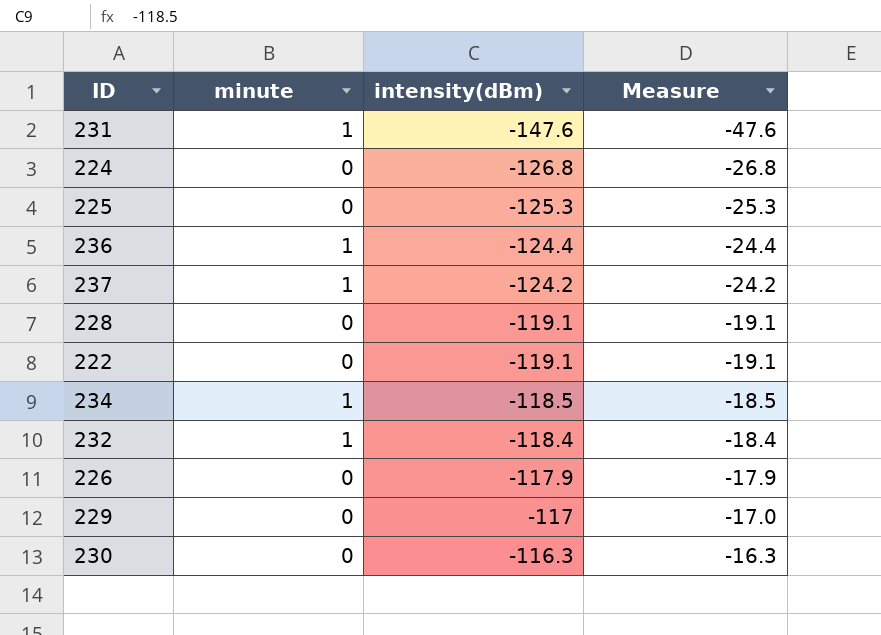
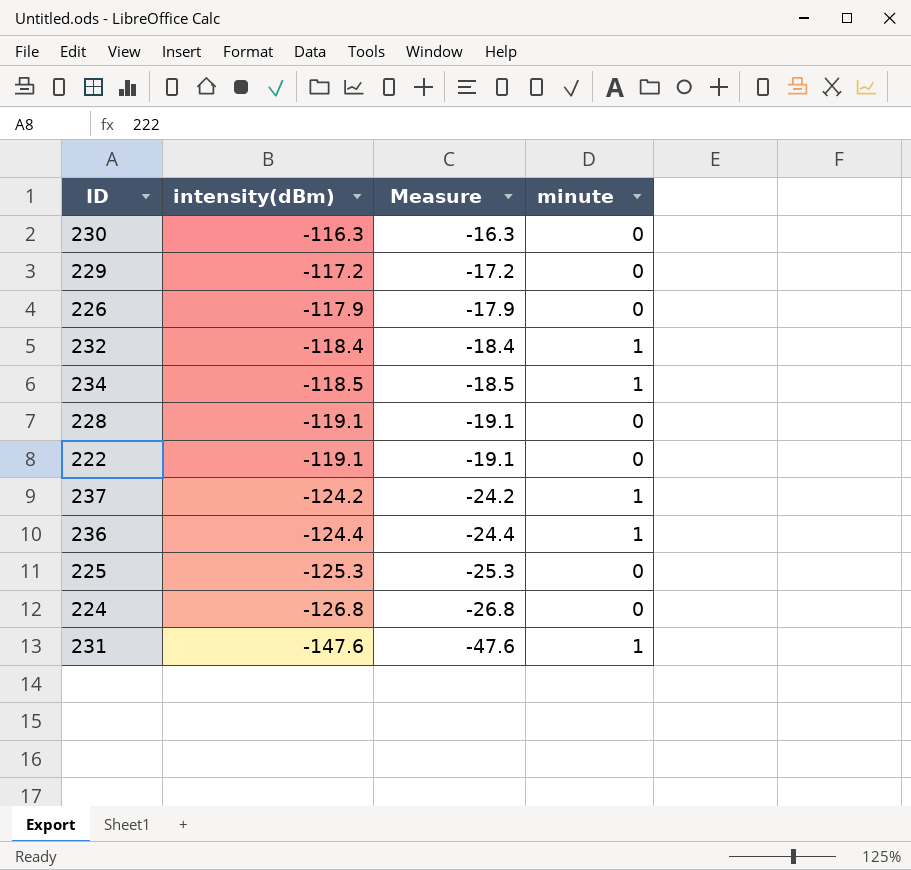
row order: intensity(dBm) ascending -> intensity(dBm) descending
column minute | position: 2 -> 4
229 | intensity(dBm): -117 -> -117.2
229 | Measure: -17.0 -> -17.2

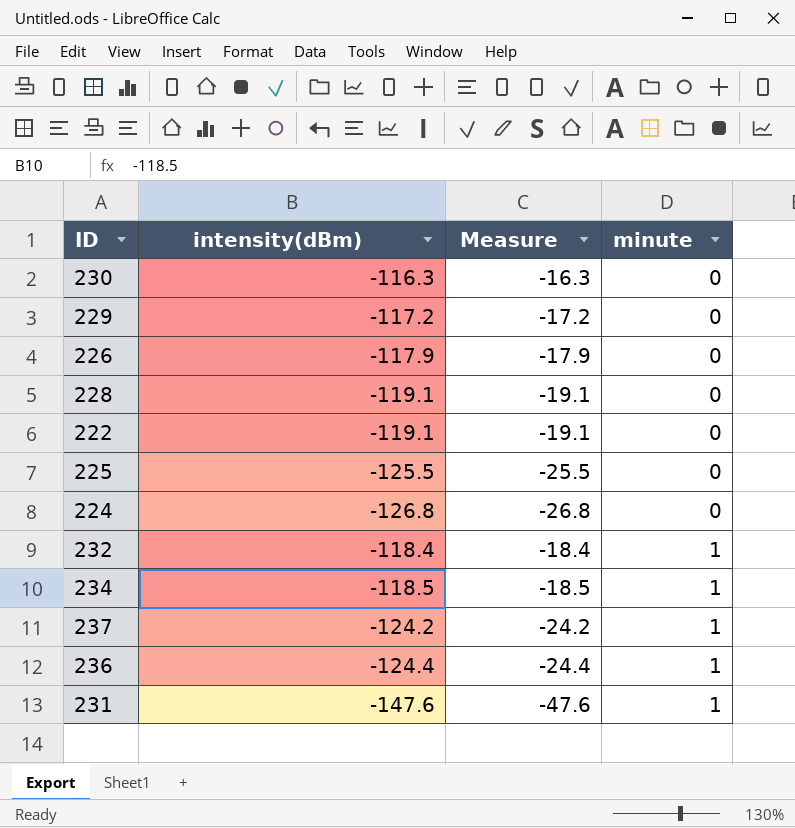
row order: intensity(dBm) descending -> minute ascending
225 | intensity(dBm): -125.3 -> -125.5
225 | Measure: -25.3 -> -25.5

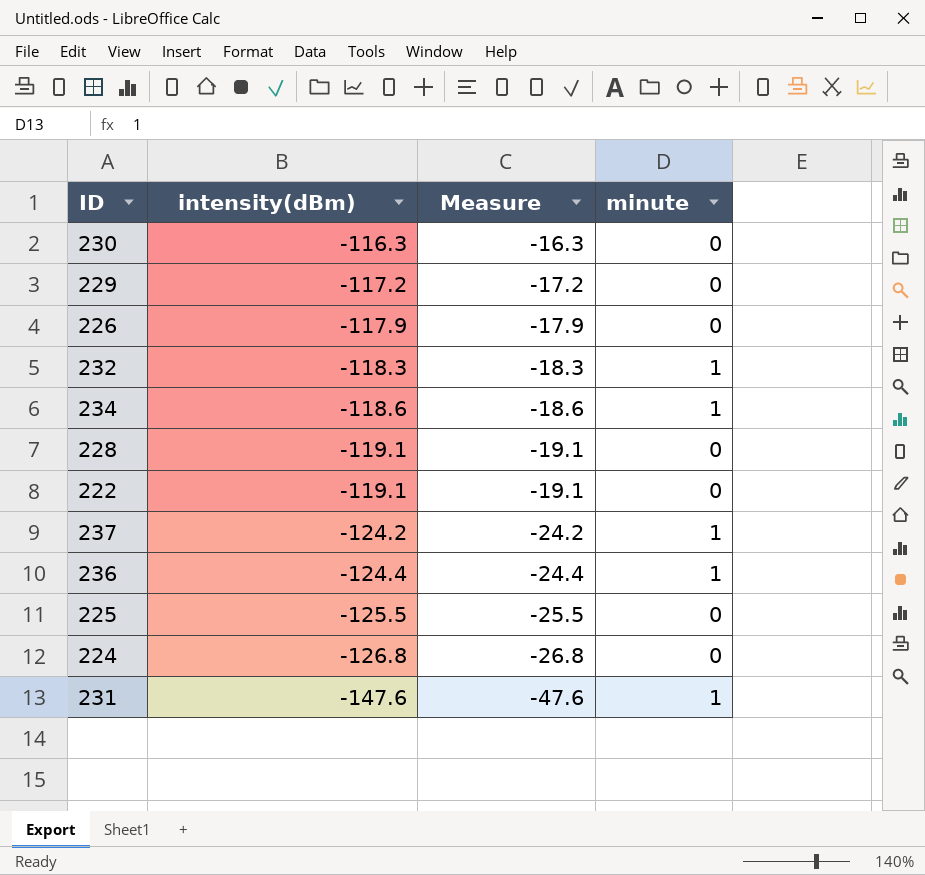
row order: minute ascending -> intensity(dBm) descending
232 | intensity(dBm): -118.4 -> -118.3
232 | Measure: -18.4 -> -18.3
234 | intensity(dBm): -118.5 -> -118.6
234 | Measure: -18.5 -> -18.6

